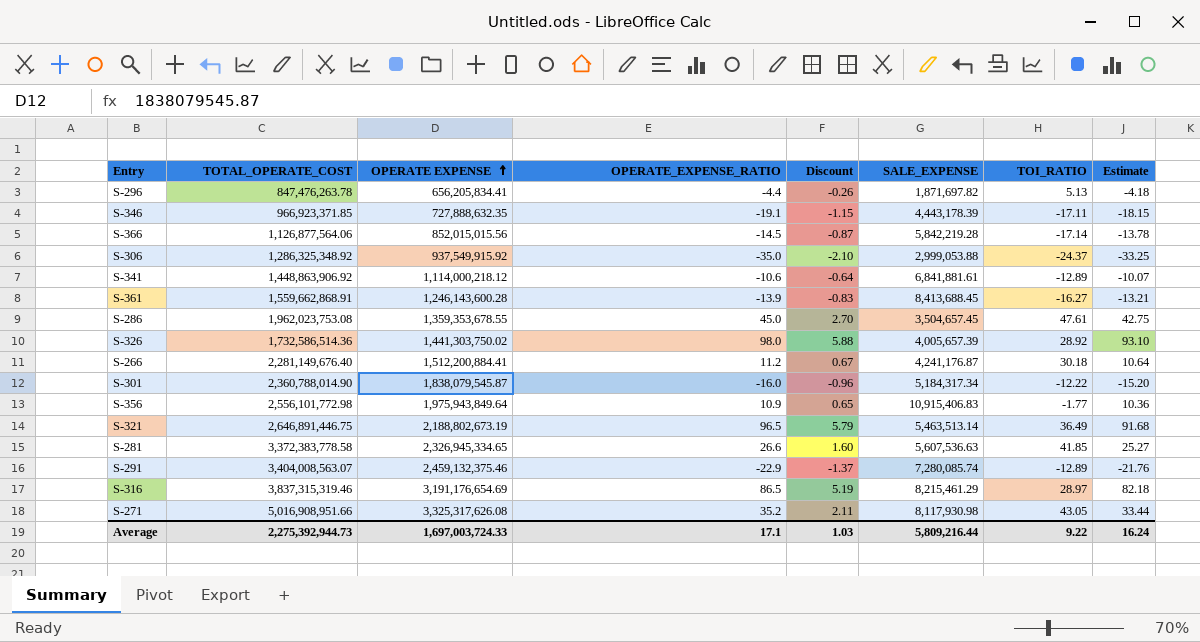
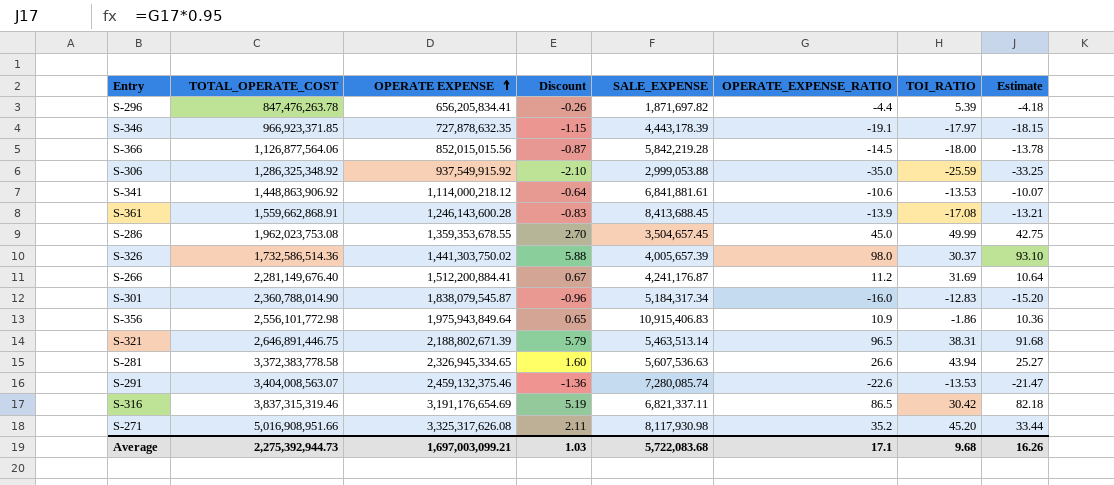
column OPERATE_EXPENSE_RATIO | position: 4 -> 6
S-296 | TOI_RATIO: 5.13 -> 5.39
S-346 | OPERATE EXPENSE: 727,888,632.35 -> 727,878,632.35
S-346 | TOI_RATIO: -17.11 -> -17.97
S-366 | TOI_RATIO: -17.14 -> -18.00
S-306 | TOI_RATIO: -24.37 -> -25.59
S-341 | TOI_RATIO: -12.89 -> -13.53
S-361 | TOI_RATIO: -16.27 -> -17.08
S-286 | TOI_RATIO: 47.61 -> 49.99
S-326 | TOI_RATIO: 28.92 -> 30.37
S-266 | TOI_RATIO: 30.18 -> 31.69
S-301 | TOI_RATIO: -12.22 -> -12.83
S-356 | TOI_RATIO: -1.77 -> -1.86
S-321 | OPERATE EXPENSE: 2,188,802,673.19 -> 2,188,802,671.39
S-321 | TOI_RATIO: 36.49 -> 38.31
S-281 | TOI_RATIO: 41.85 -> 43.94
S-291 | Discount: -1.37 -> -1.36
S-291 | OPERATE_EXPENSE_RATIO: -22.9 -> -22.6
S-291 | TOI_RATIO: -12.89 -> -13.53
S-291 | Estimate: -21.76 -> -21.47
S-316 | SALE_EXPENSE: 8,215,461.29 -> 6,821,337.11
S-316 | TOI_RATIO: 28.97 -> 30.42
S-271 | TOI_RATIO: 43.05 -> 45.20
Average | OPERATE EXPENSE: 1,697,003,724.33 -> 1,697,003,099.21
Average | SALE_EXPENSE: 5,809,216.44 -> 5,722,083.68
Average | TOI_RATIO: 9.22 -> 9.68
Average | Estimate: 16.24 -> 16.26

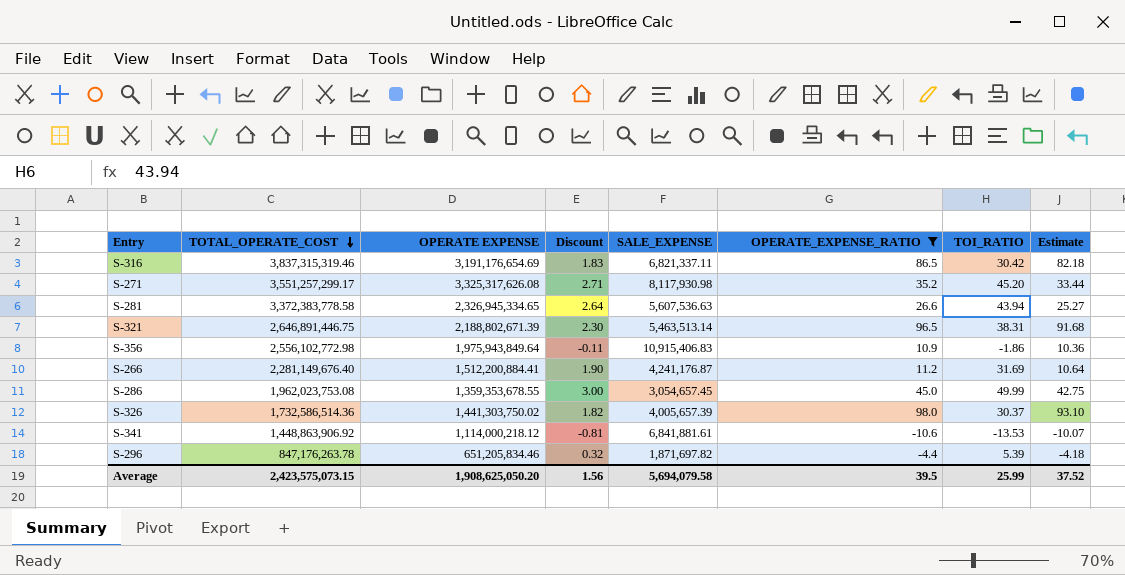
filter: none -> OPERATE_EXPENSE_RATIO >= -10.6
row order: OPERATE EXPENSE ascending -> TOTAL_OPERATE_COST descending
column Discount | formula: [OPERATE_EXPENSE_RATIO] * 0.06 -> [TOI_RATIO] * 0.06
S-271 | TOTAL_OPERATE_COST: 5,016,908,951.66 -> 3,551,257,299.17
S-356 | TOTAL_OPERATE_COST: 2,556,101,772.98 -> 2,556,102,772.98
S-286 | SALE_EXPENSE: 3,504,657.45 -> 3,054,657.45
S-296 | TOTAL_OPERATE_COST: 847,476,263.78 -> 847,176,263.78
S-296 | OPERATE EXPENSE: 656,205,834.41 -> 651,205,834.46
Average | TOTAL_OPERATE_COST: 2,275,392,944.73 -> 2,423,575,073.15
Average | OPERATE EXPENSE: 1,697,003,099.21 -> 1,908,625,050.20
Average | Discount: 1.03 -> 1.56
Average | SALE_EXPENSE: 5,722,083.68 -> 5,694,079.58
Average | OPERATE_EXPENSE_RATIO: 17.1 -> 39.5
Average | TOI_RATIO: 9.68 -> 25.99
Average | Estimate: 16.26 -> 37.52

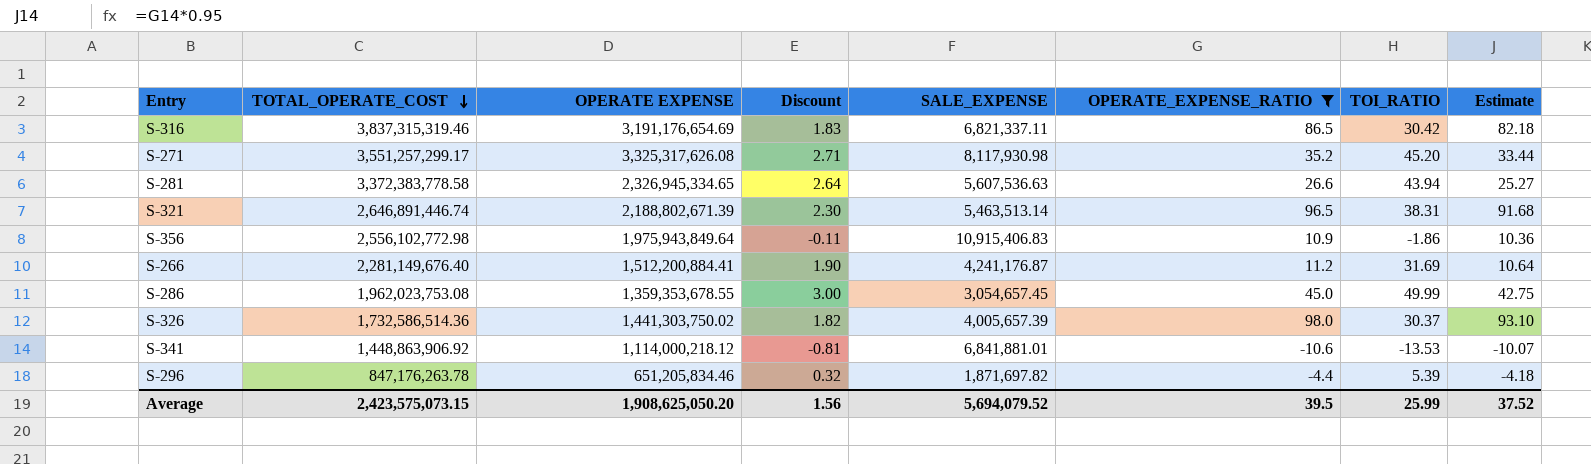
S-321 | TOTAL_OPERATE_COST: 2,646,891,446.75 -> 2,646,891,446.74
S-341 | SALE_EXPENSE: 6,841,881.61 -> 6,841,881.01
Average | SALE_EXPENSE: 5,694,079.58 -> 5,694,079.52

